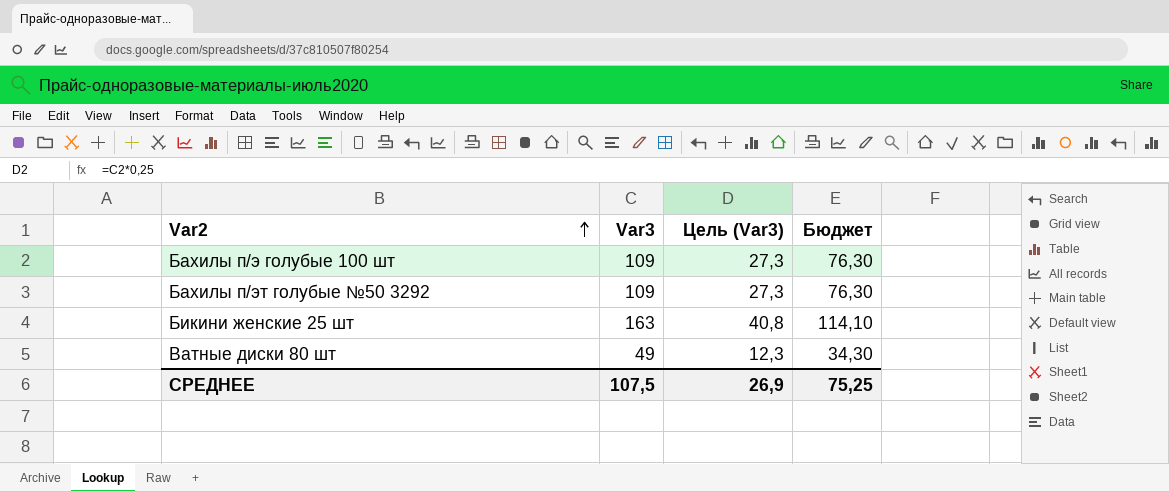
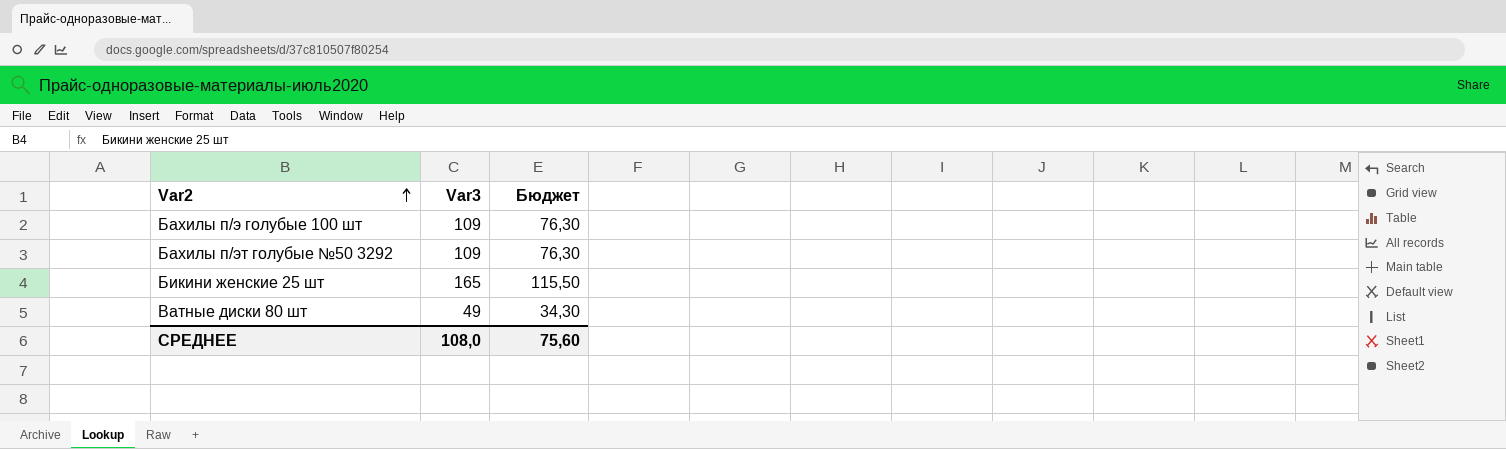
column Цель (Var3) | formula: [Var3] * 0,25 -> none
Бикини женские 25 шт | Var3: 163 -> 165
Бикини женские 25 шт | Бюджет: 114,10 -> 115,50
СРЕДНЕЕ | Var3: 107,5 -> 108,0
СРЕДНЕЕ | Бюджет: 75,25 -> 75,60

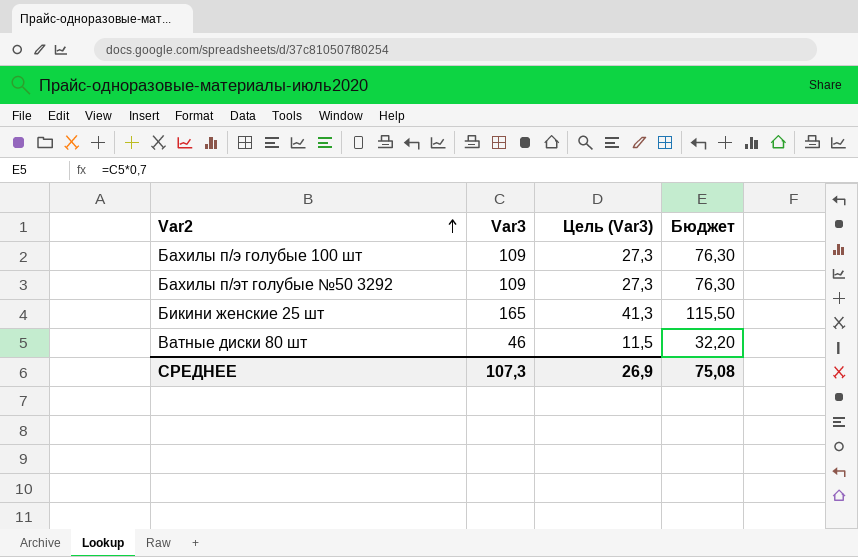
column Цель (Var3) | formula: none -> [Var3] * 0,25
Ватные диски 80 шт | Var3: 49 -> 46
Ватные диски 80 шт | Бюджет: 34,30 -> 32,20
СРЕДНЕЕ | Var3: 108,0 -> 107,3
СРЕДНЕЕ | Бюджет: 75,60 -> 75,08

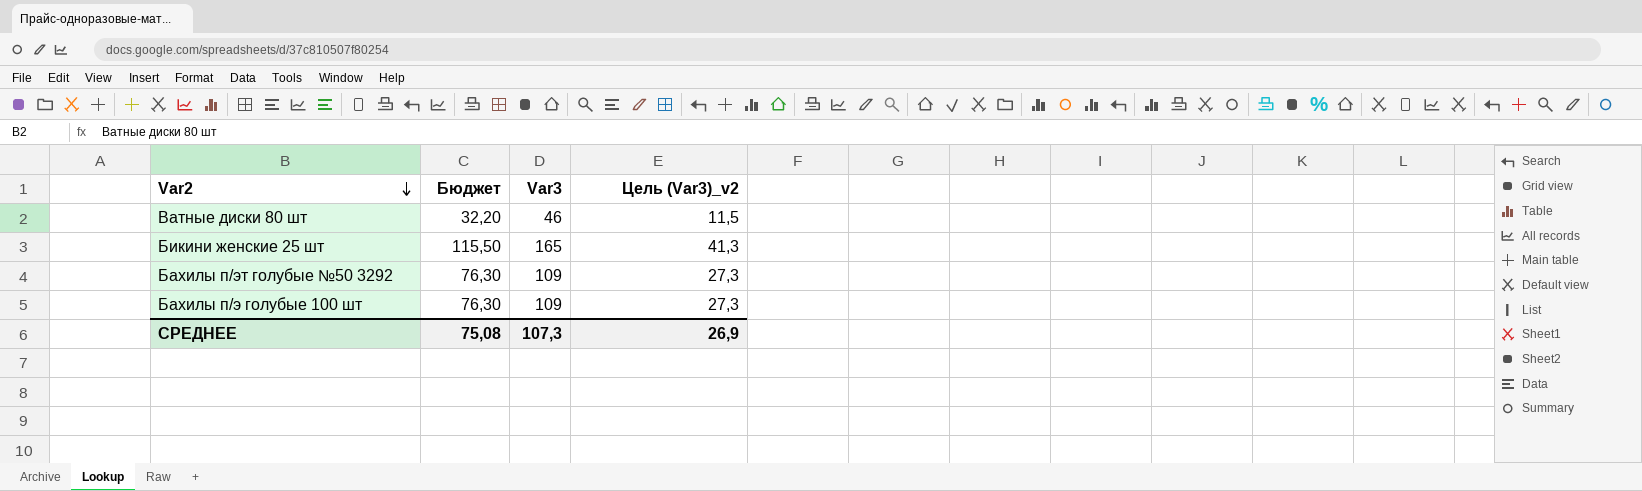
row order: Var2 ascending -> Var2 descending
column Бюджет | position: 4 -> 2
column name: Цель (Var3) -> Цель (Var3)_v2

